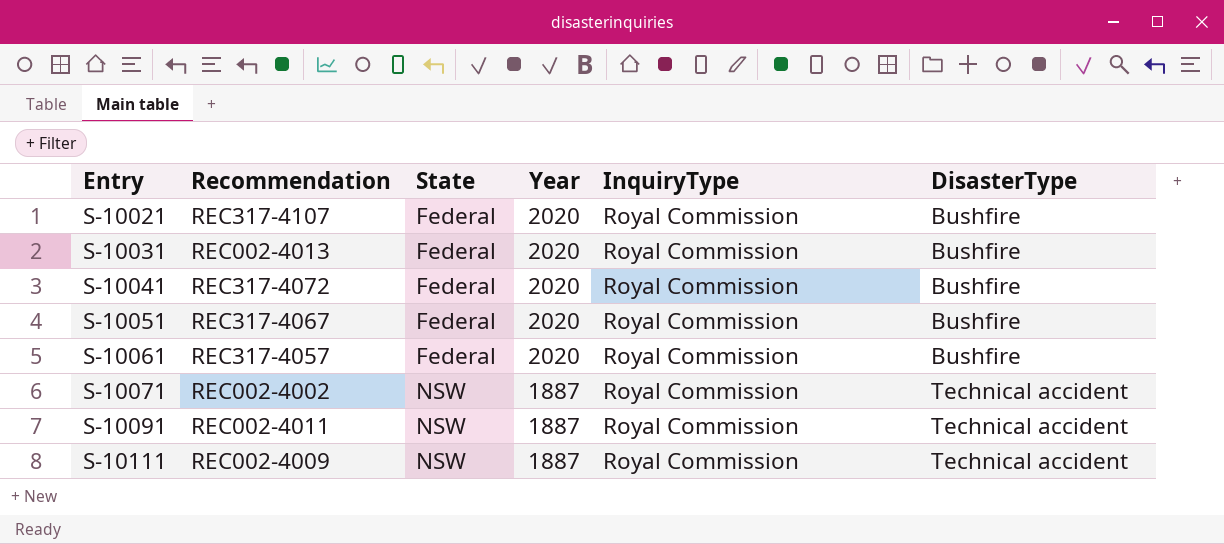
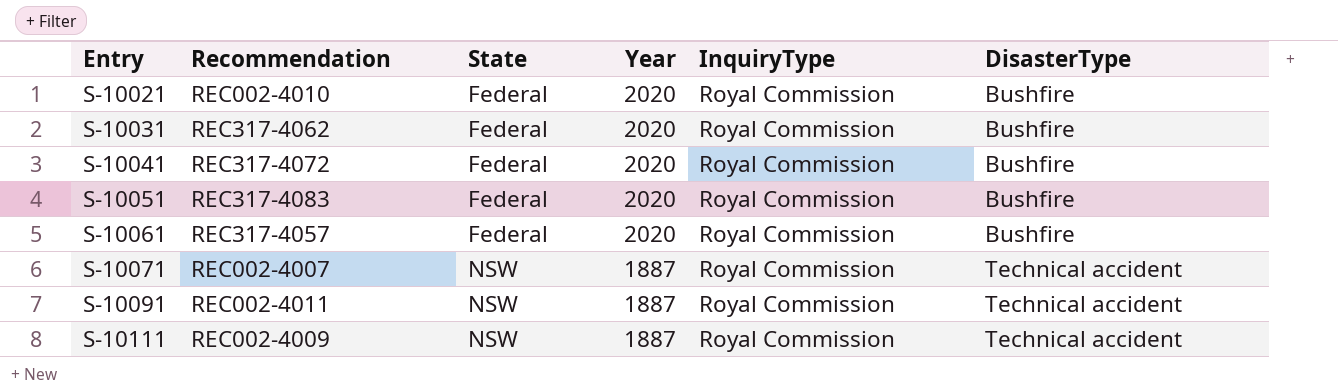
S-10021 | Recommendation: REC317-4107 -> REC002-4010
S-10031 | Recommendation: REC002-4013 -> REC317-4062
S-10051 | Recommendation: REC317-4067 -> REC317-4083
S-10071 | Recommendation: REC002-4002 -> REC002-4007

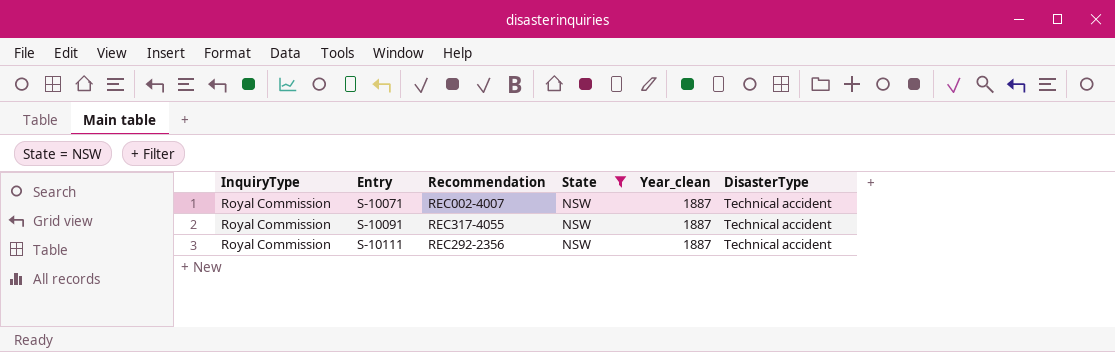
filter: none -> State = NSW
column InquiryType | position: 5 -> 1
column name: Year -> Year_clean
S-10091 | Recommendation: REC002-4011 -> REC317-4055
S-10111 | Recommendation: REC002-4009 -> REC292-2356

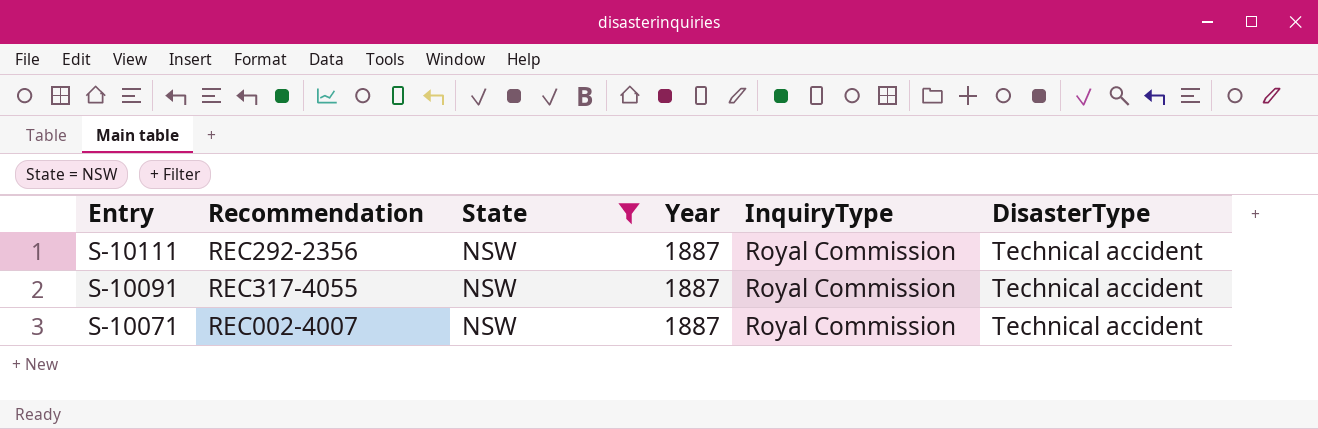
row order: Entry ascending -> Entry descending
column name: Year_clean -> Year
column InquiryType | position: 1 -> 5

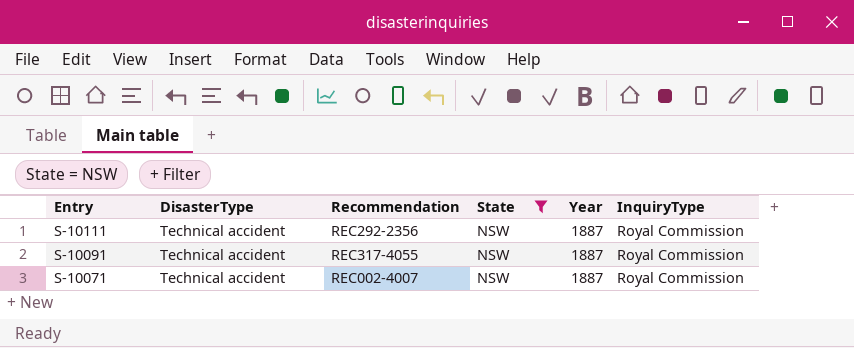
column DisasterType | position: 6 -> 2

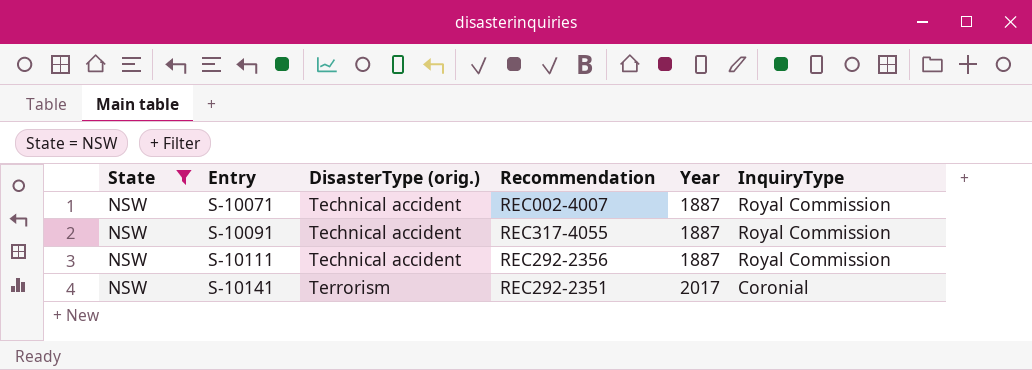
row order: Entry descending -> Entry ascending
column State | position: 4 -> 1
column name: DisasterType -> DisasterType (orig.)
row S-10141: none -> NSW | Terrorism | REC292-2351 | 2017 | Coronial

